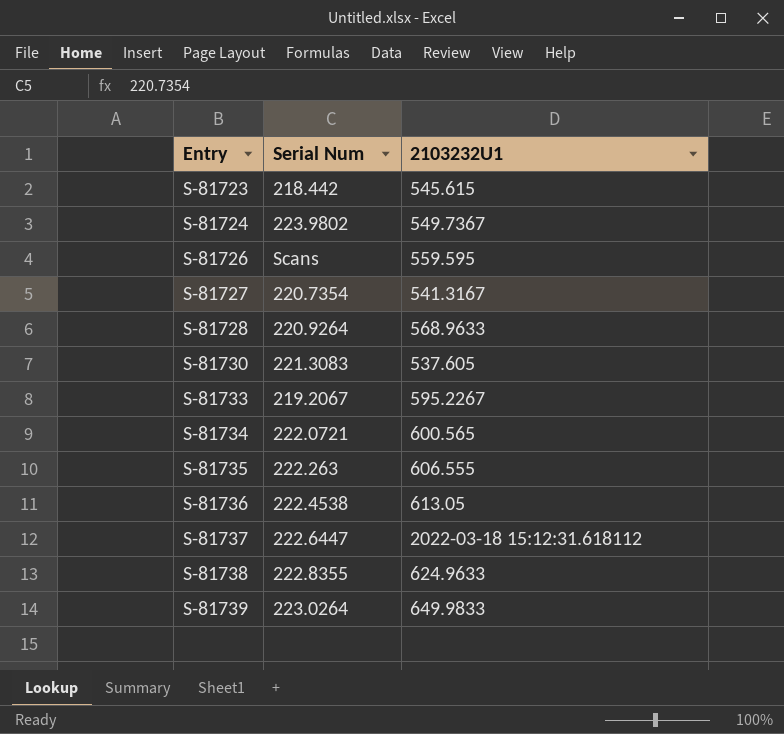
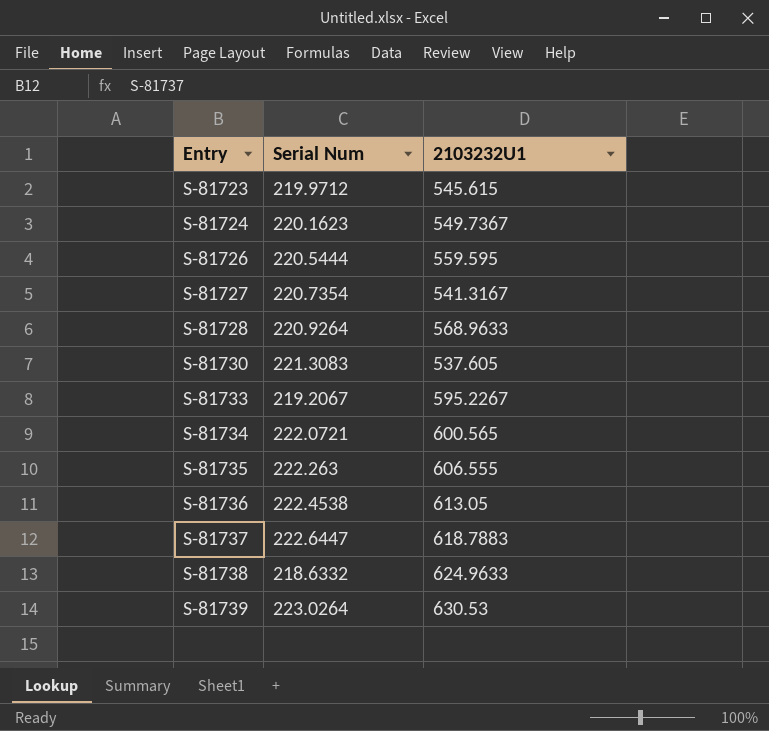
S-81723 | Serial Num: 218.442 -> 219.9712
S-81724 | Serial Num: 223.9802 -> 220.1623
S-81726 | Serial Num: Scans -> 220.5444
S-81737 | 2103232U1: 2022-03-18 15:12:31.618112 -> 618.7883
S-81738 | Serial Num: 222.8355 -> 218.6332
S-81739 | 2103232U1: 649.9833 -> 630.53

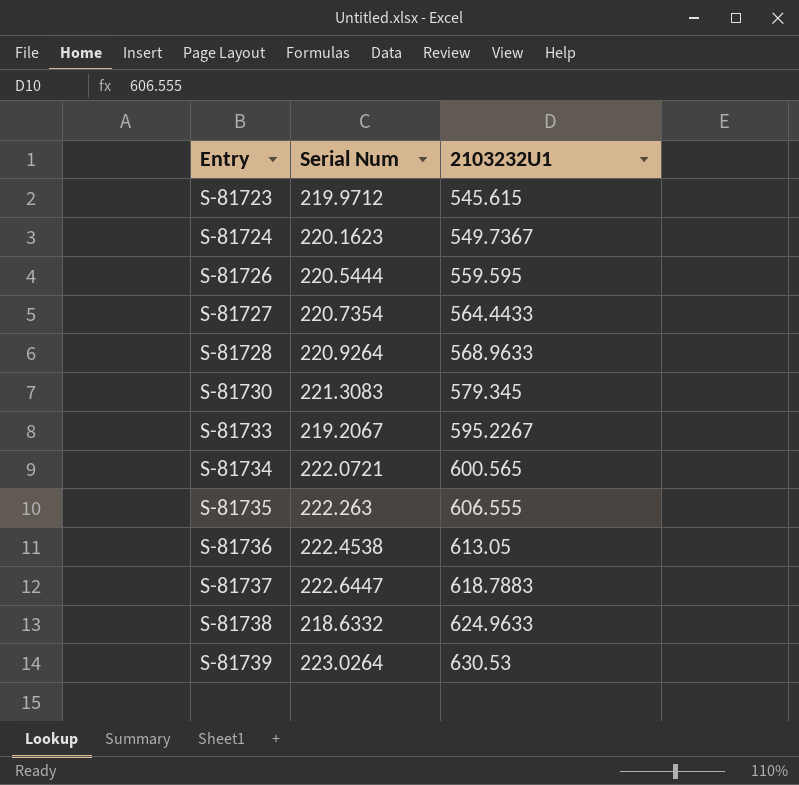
S-81727 | 2103232U1: 541.3167 -> 564.4433
S-81730 | 2103232U1: 537.605 -> 579.345

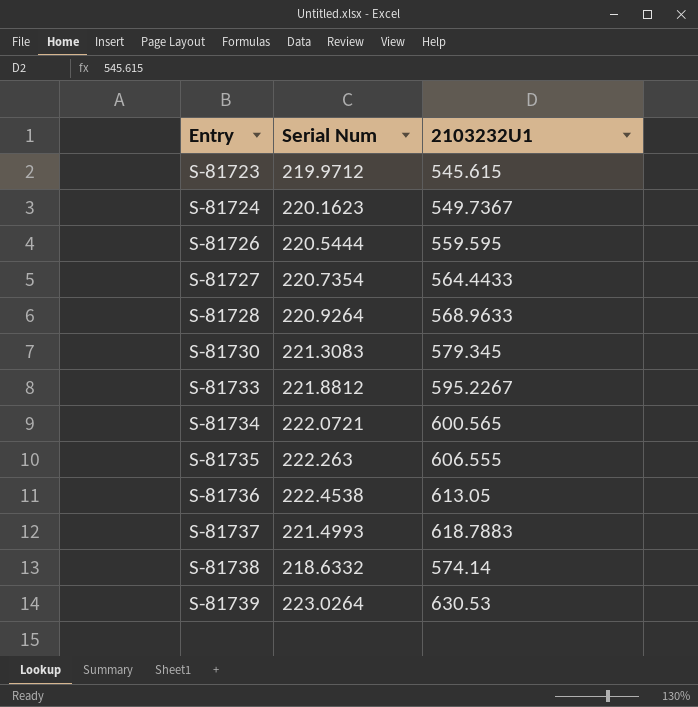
S-81733 | Serial Num: 219.2067 -> 221.8812
S-81737 | Serial Num: 222.6447 -> 221.4993
S-81738 | 2103232U1: 624.9633 -> 574.14

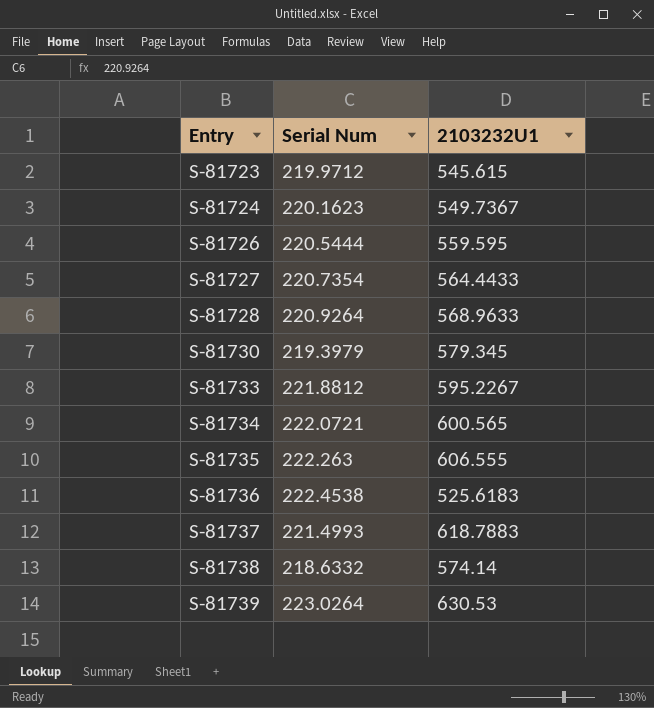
S-81730 | Serial Num: 221.3083 -> 219.3979
S-81736 | 2103232U1: 613.05 -> 525.6183

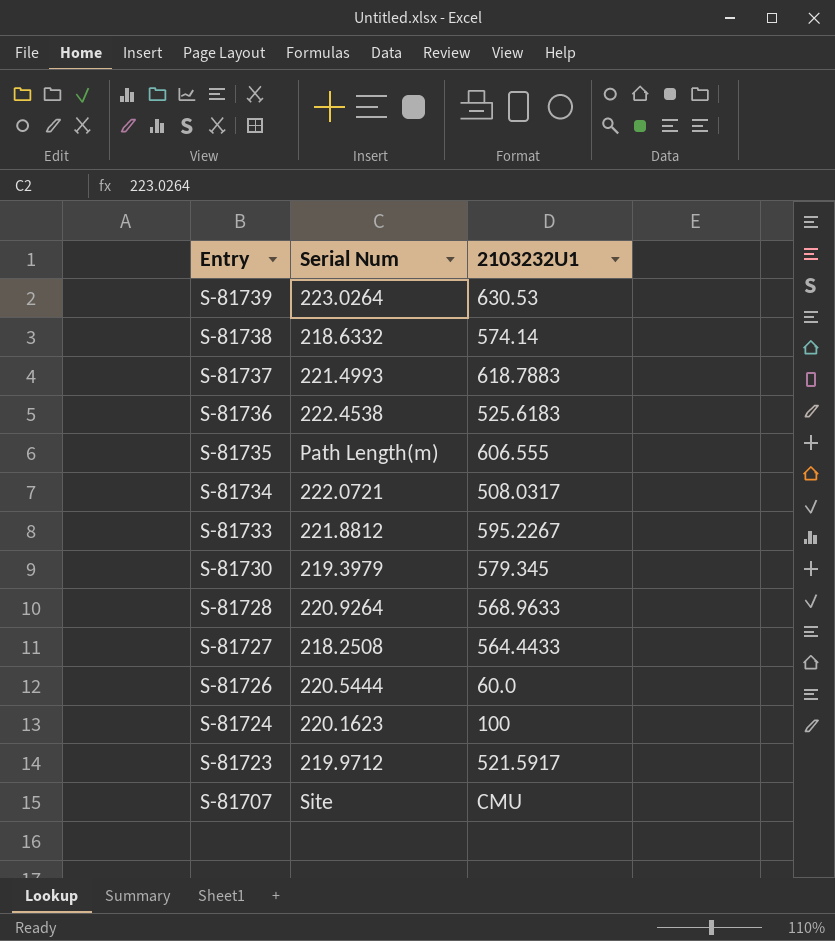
row order: Entry ascending -> Entry descending
S-81735 | Serial Num: 222.263 -> Path Length(m)
S-81734 | 2103232U1: 600.565 -> 508.0317
S-81727 | Serial Num: 220.7354 -> 218.2508
S-81726 | 2103232U1: 559.595 -> 60.0
S-81724 | 2103232U1: 549.7367 -> 100
S-81723 | 2103232U1: 545.615 -> 521.5917
row S-81707: none -> Site | CMU

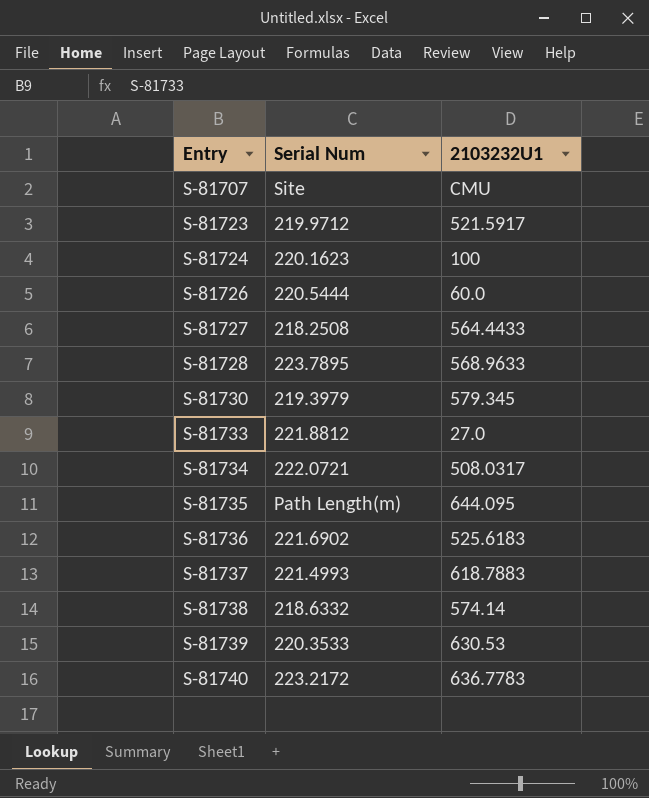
row order: Entry descending -> Entry ascending
S-81728 | Serial Num: 220.9264 -> 223.7895
S-81733 | 2103232U1: 595.2267 -> 27.0
S-81735 | 2103232U1: 606.555 -> 644.095
S-81736 | Serial Num: 222.4538 -> 221.6902
S-81739 | Serial Num: 223.0264 -> 220.3533
row S-81740: none -> 223.2172 | 636.7783

